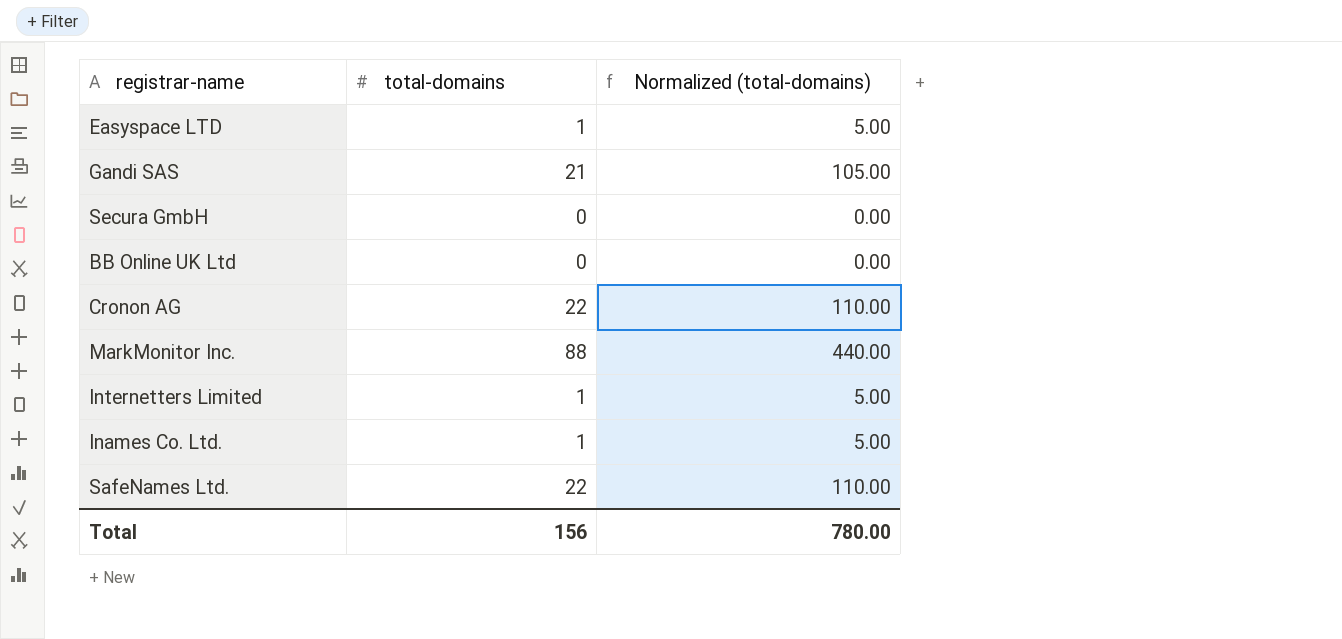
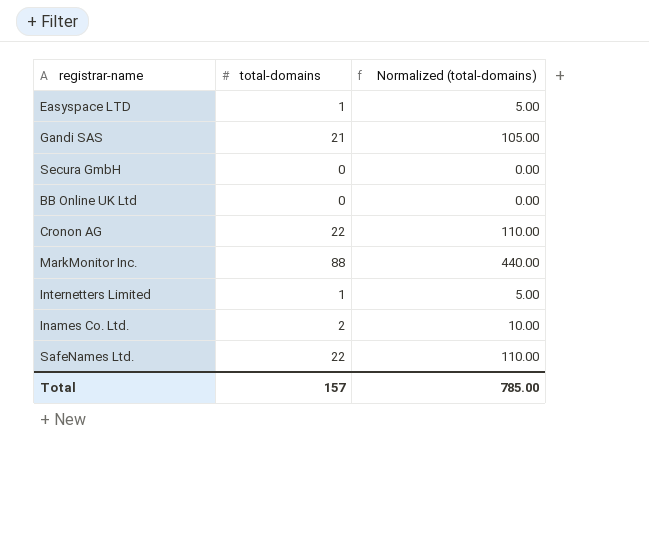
Inames Co. Ltd. | total-domains: 1 -> 2
Inames Co. Ltd. | Normalized (total-domains): 5.00 -> 10.00
Total | total-domains: 156 -> 157
Total | Normalized (total-domains): 780.00 -> 785.00

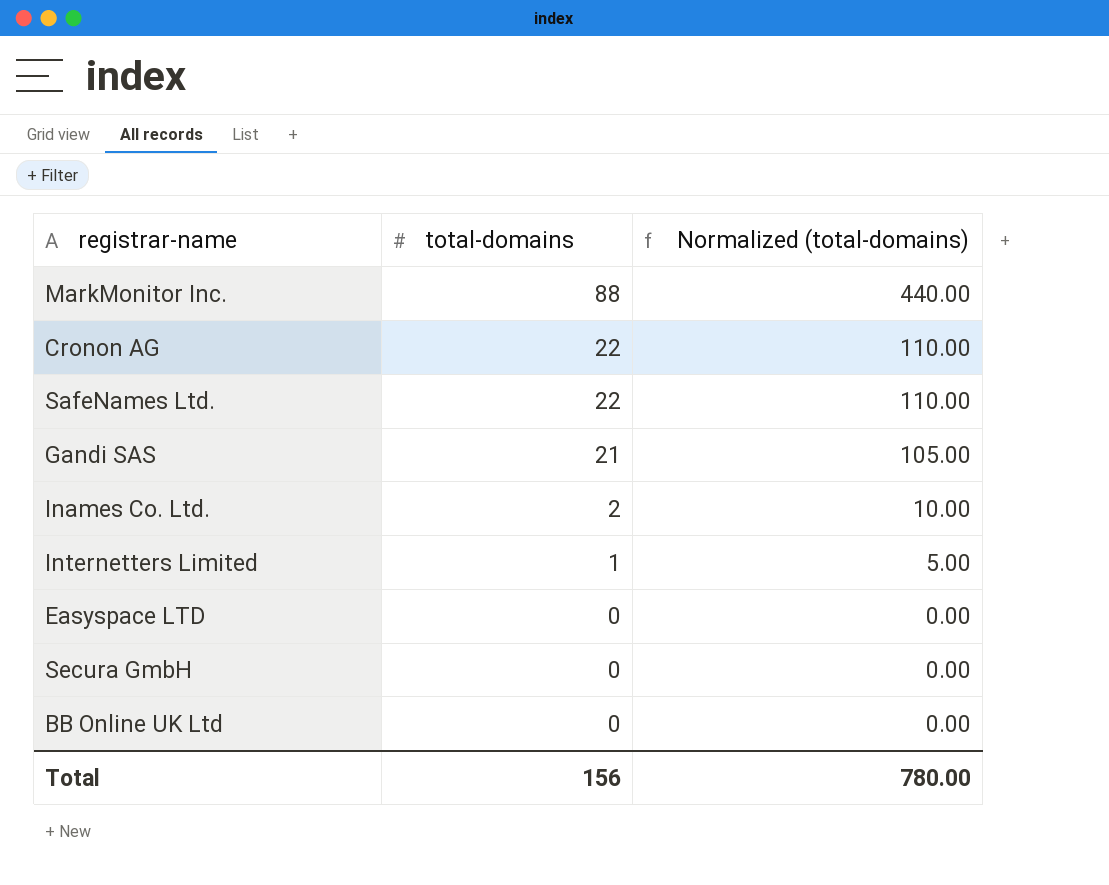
row order: none -> total-domains descending
Easyspace LTD | total-domains: 1 -> 0
Easyspace LTD | Normalized (total-domains): 5.00 -> 0.00
Total | total-domains: 157 -> 156
Total | Normalized (total-domains): 785.00 -> 780.00

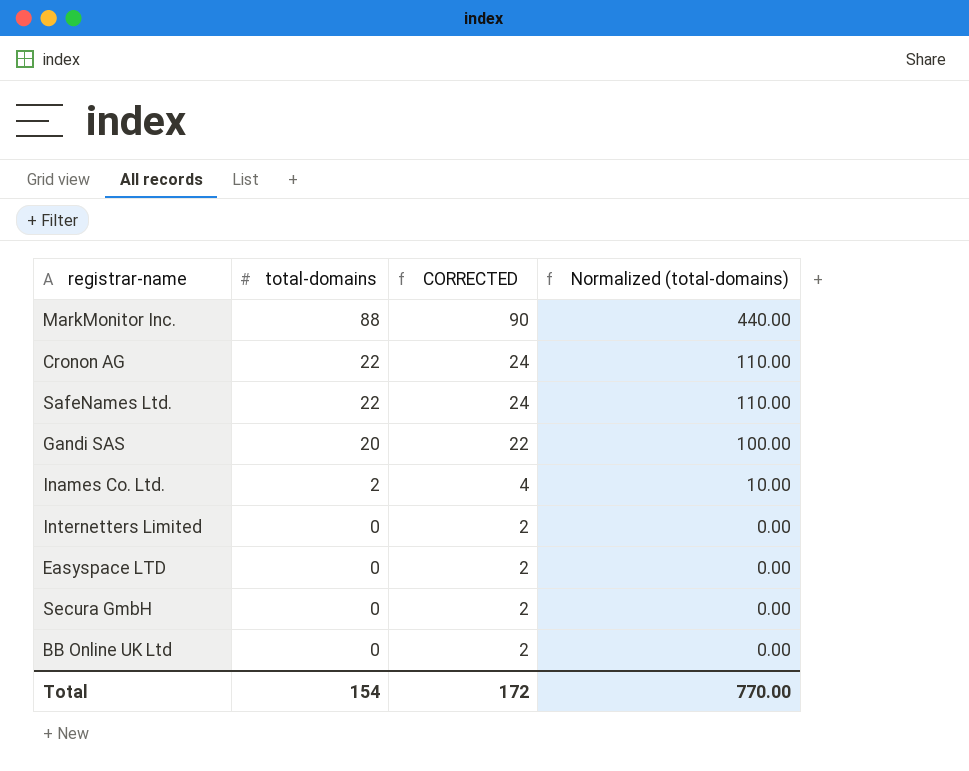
column CORRECTED | formula: none -> [total-domains] + 2
Gandi SAS | total-domains: 21 -> 20
Gandi SAS | Normalized (total-domains): 105.00 -> 100.00
Internetters Limited | total-domains: 1 -> 0
Internetters Limited | Normalized (total-domains): 5.00 -> 0.00
Total | total-domains: 156 -> 154
Total | Normalized (total-domains): 780.00 -> 770.00

